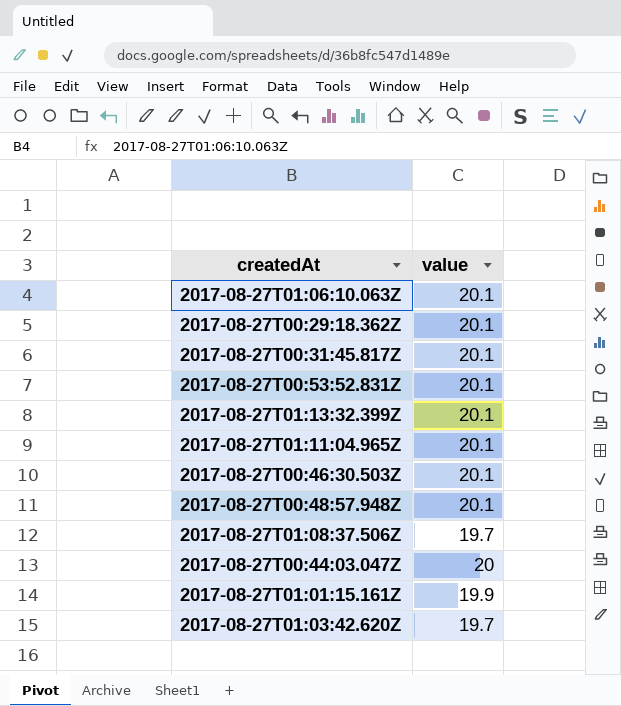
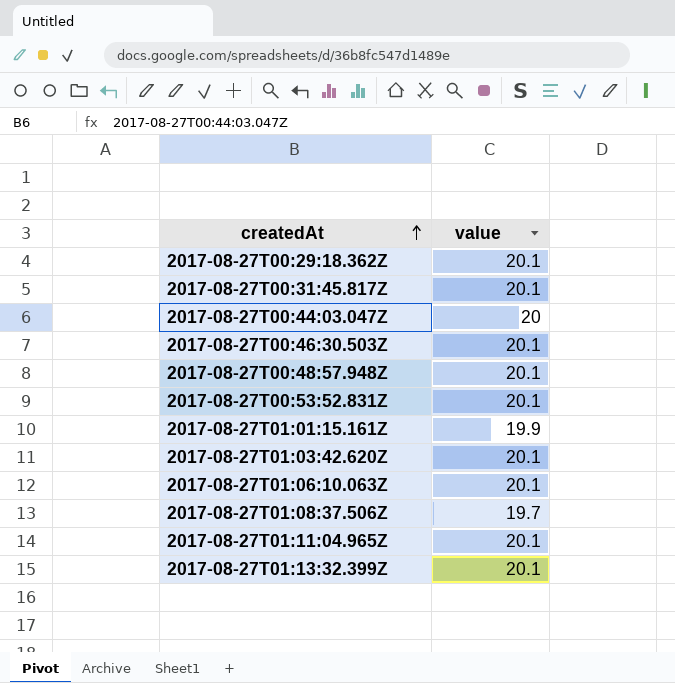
row order: none -> createdAt ascending
2017-08-27T01:03:42.620Z | value: 19.7 -> 20.1

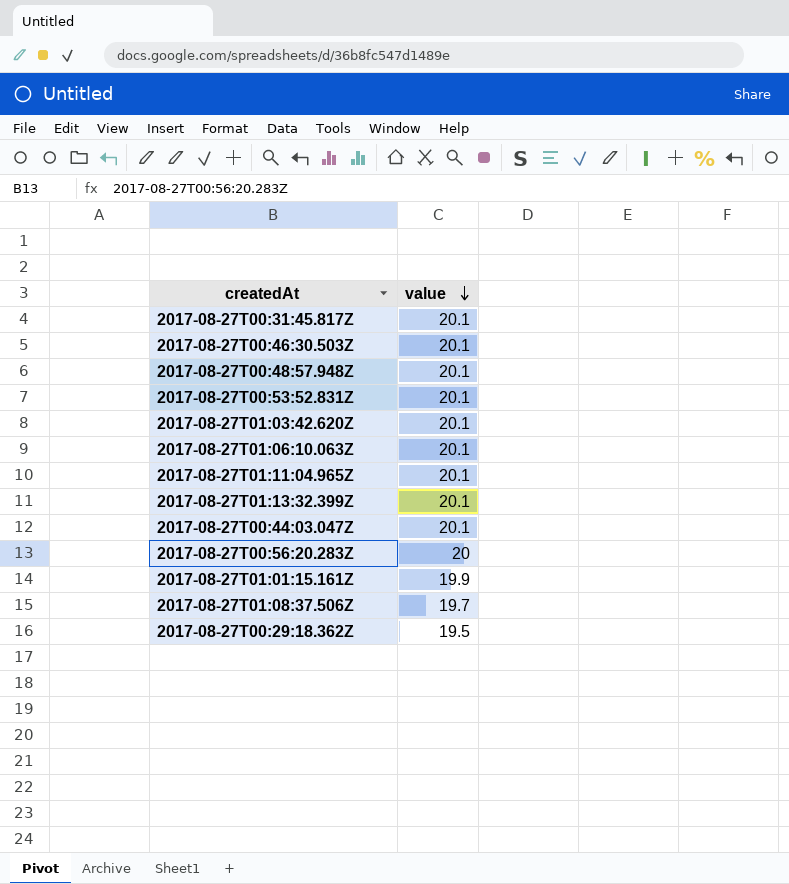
row order: createdAt ascending -> value descending
2017-08-27T00:44:03.047Z | value: 20 -> 20.1
row 2017-08-27T00:56:20.283Z: none -> 20
2017-08-27T00:29:18.362Z | value: 20.1 -> 19.5

